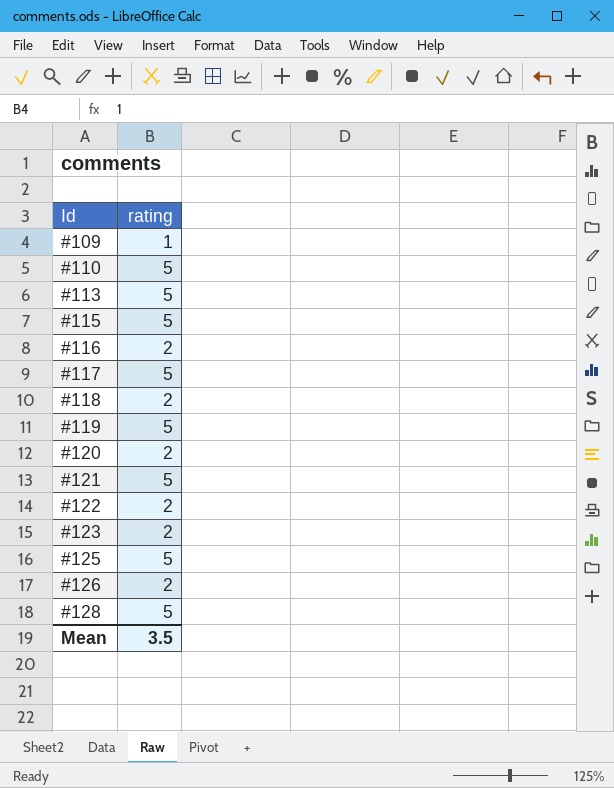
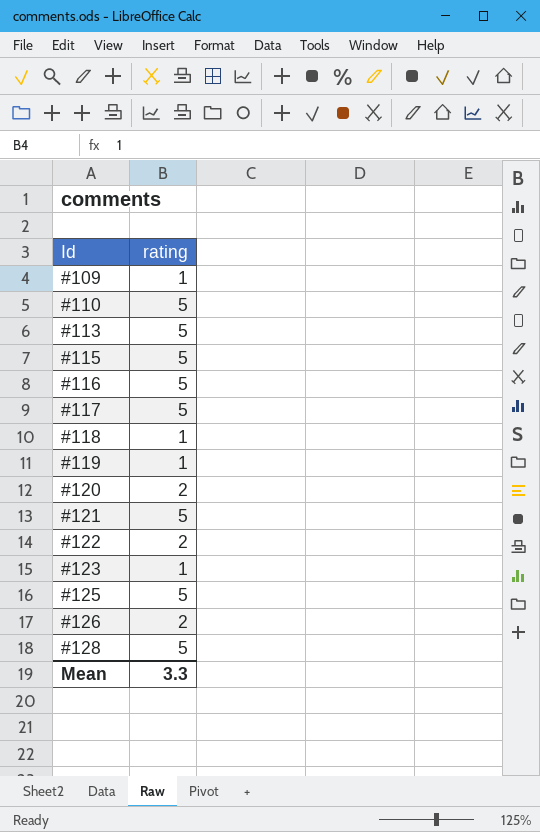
#116 | rating: 2 -> 5
#118 | rating: 2 -> 1
#119 | rating: 5 -> 1
#123 | rating: 2 -> 1
Mean | rating: 3.5 -> 3.3

